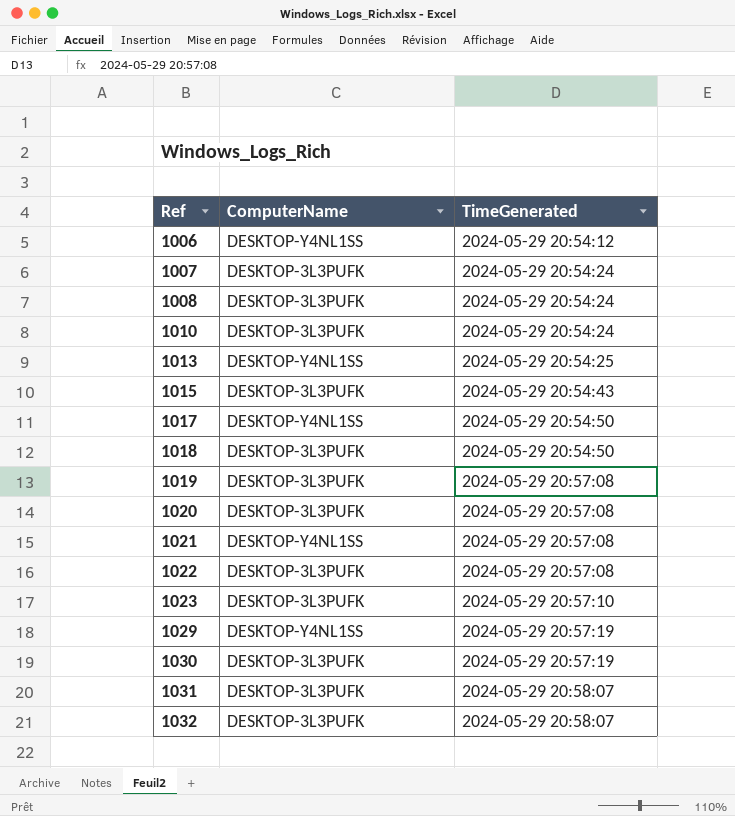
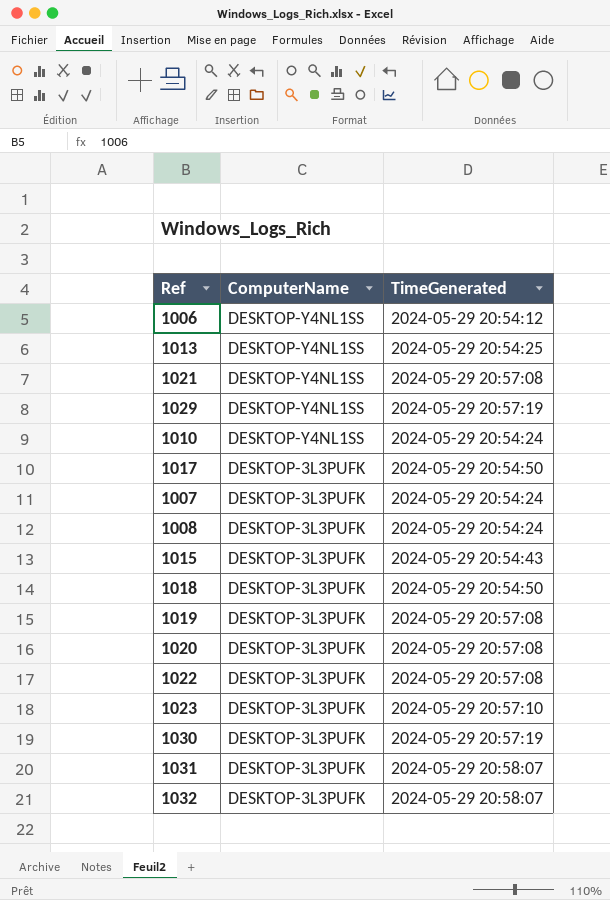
row order: Ref ascending -> ComputerName descending
1010 | ComputerName: DESKTOP-3L3PUFK -> DESKTOP-Y4NL1SS
1017 | ComputerName: DESKTOP-Y4NL1SS -> DESKTOP-3L3PUFK

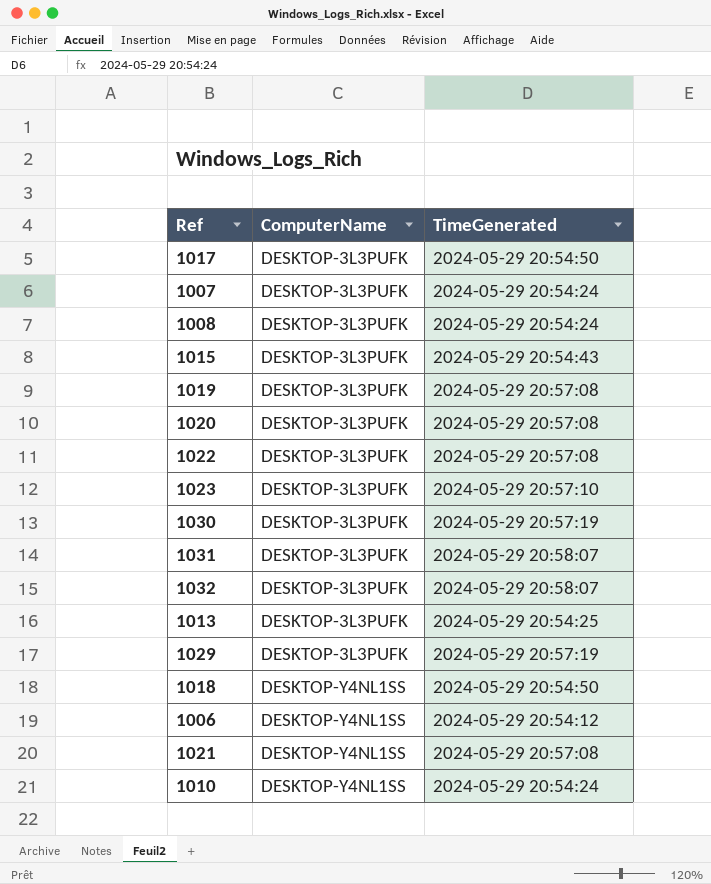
row order: ComputerName descending -> ComputerName ascending
1013 | ComputerName: DESKTOP-Y4NL1SS -> DESKTOP-3L3PUFK
1029 | ComputerName: DESKTOP-Y4NL1SS -> DESKTOP-3L3PUFK
1018 | ComputerName: DESKTOP-3L3PUFK -> DESKTOP-Y4NL1SS

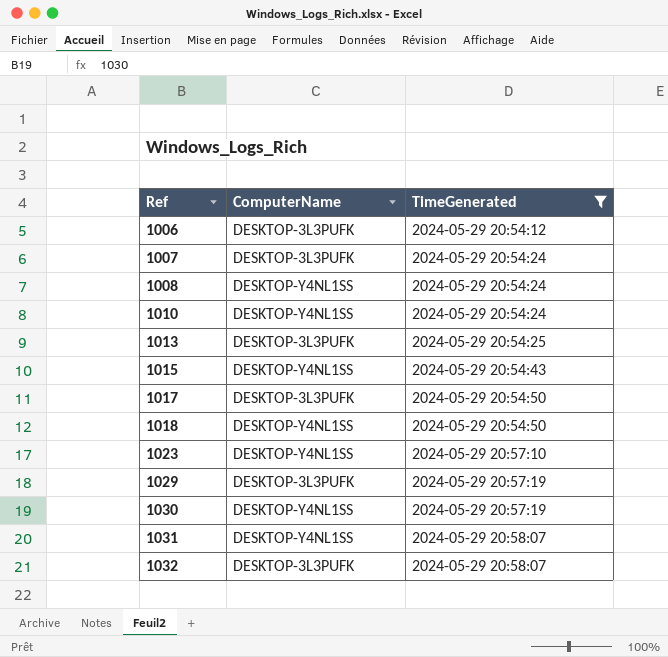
filter: none -> TimeGenerated != 2024-05-29 20:57:08
row order: ComputerName ascending -> Ref ascending
1006 | ComputerName: DESKTOP-Y4NL1SS -> DESKTOP-3L3PUFK
1008 | ComputerName: DESKTOP-3L3PUFK -> DESKTOP-Y4NL1SS
1015 | ComputerName: DESKTOP-3L3PUFK -> DESKTOP-Y4NL1SS
1023 | ComputerName: DESKTOP-3L3PUFK -> DESKTOP-Y4NL1SS
1030 | ComputerName: DESKTOP-3L3PUFK -> DESKTOP-Y4NL1SS
1031 | ComputerName: DESKTOP-3L3PUFK -> DESKTOP-Y4NL1SS

